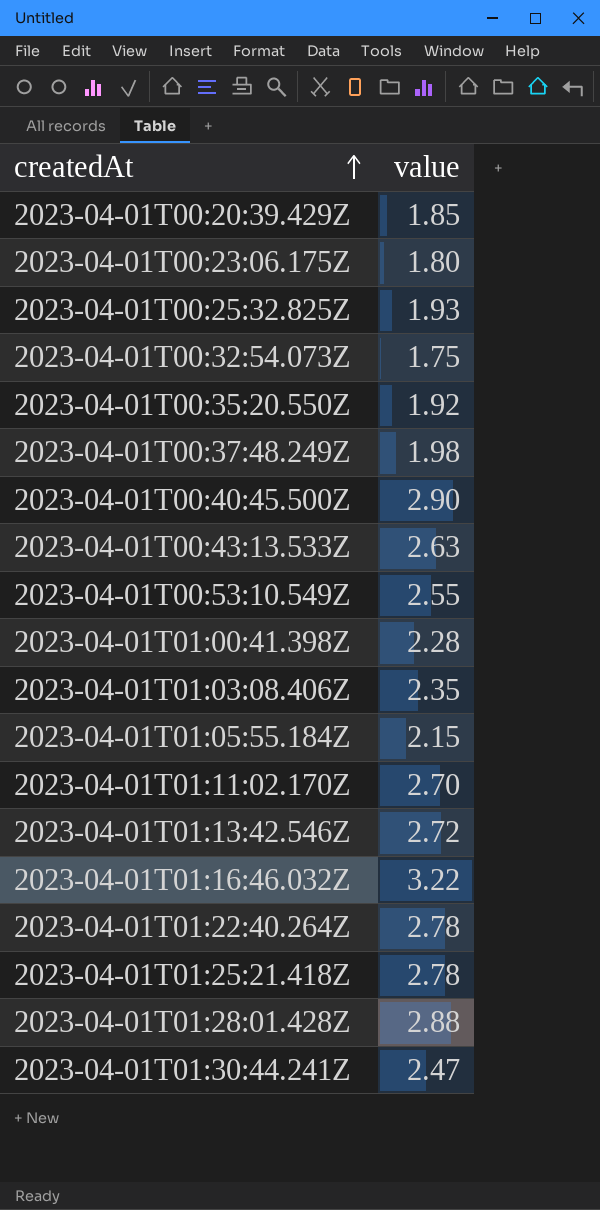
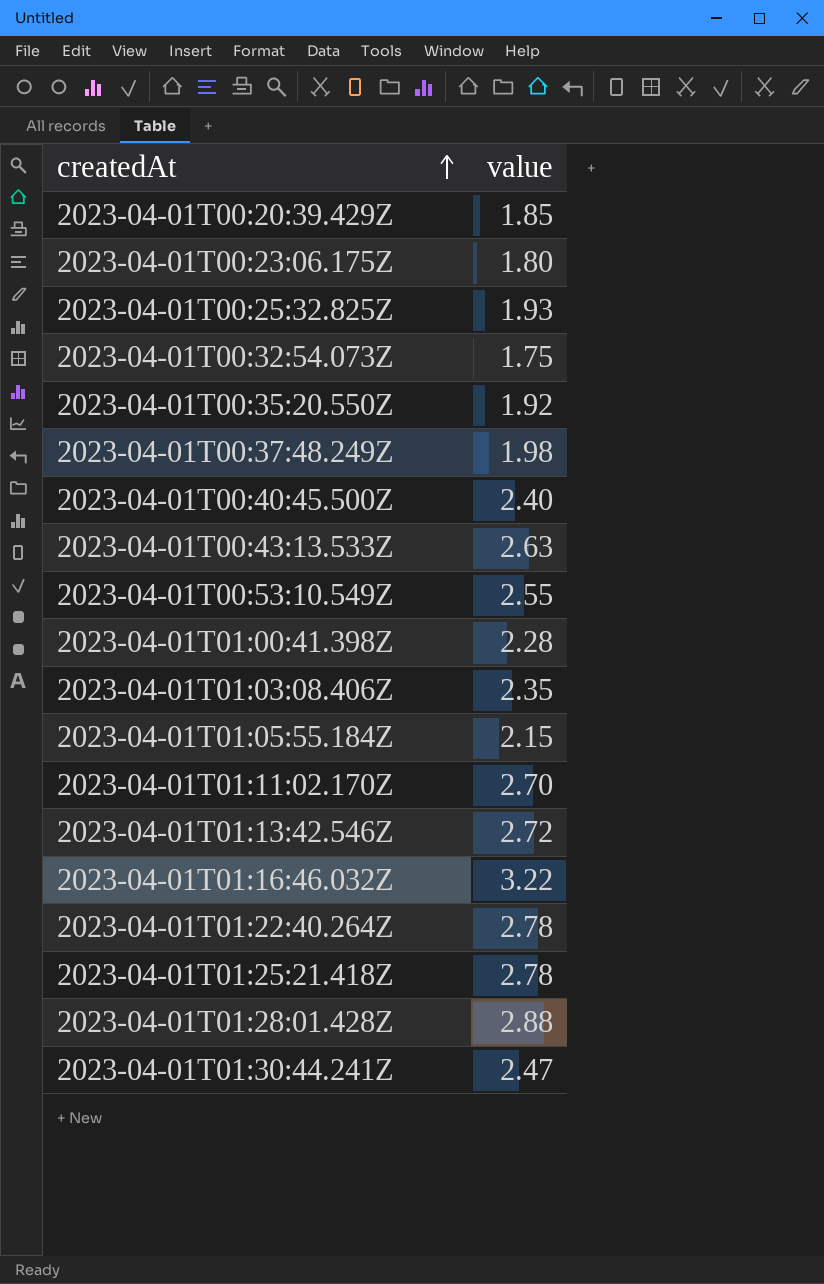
2023-04-01T00:40:45.500Z | value: 2.90 -> 2.40

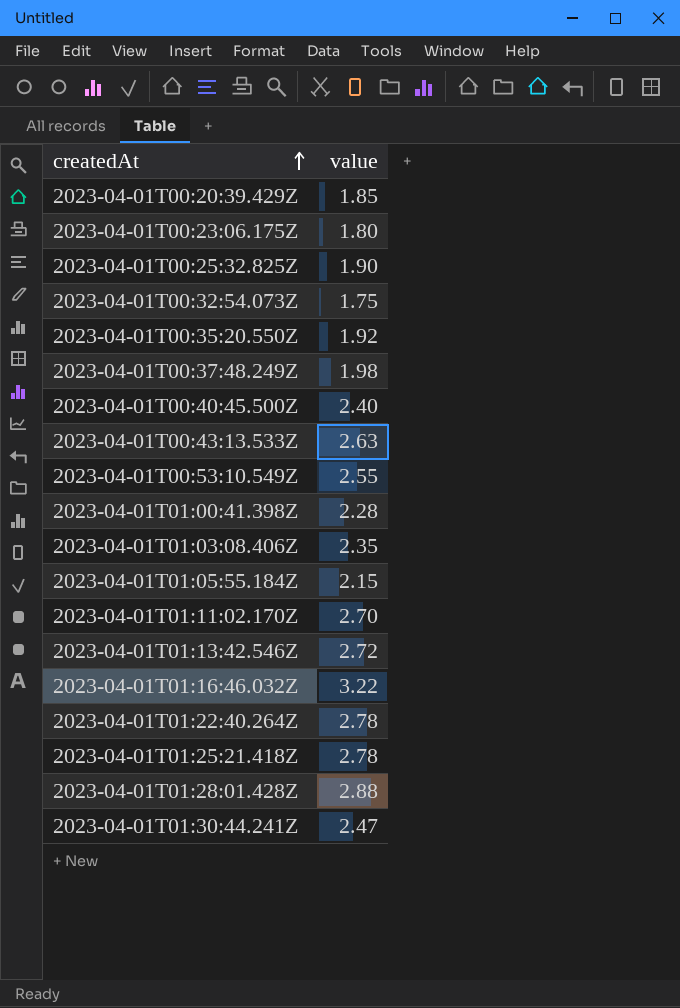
2023-04-01T00:25:32.825Z | value: 1.93 -> 1.90

